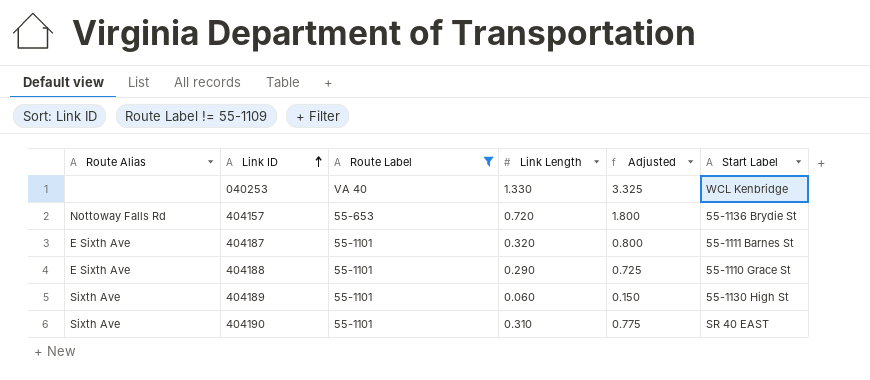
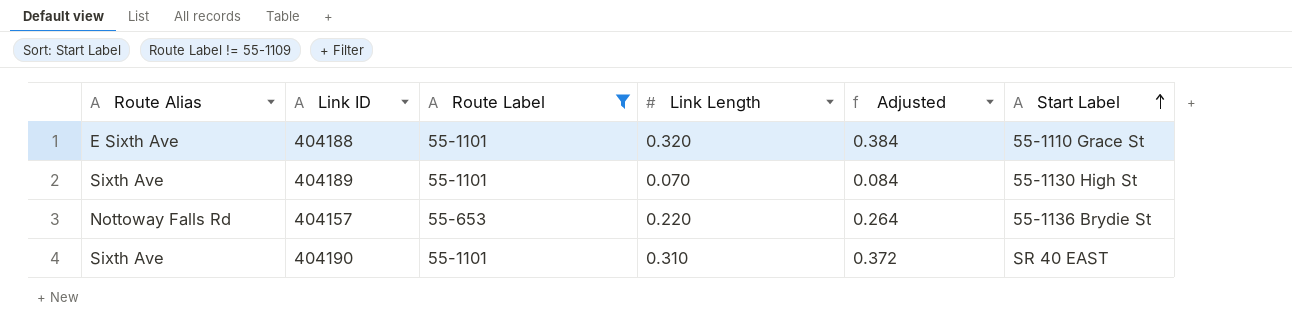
row order: Link ID ascending -> Start Label ascending
column Adjusted | formula: [Link Length] * 2.5 -> [Link Length] * 1.2
row 040253: none | VA 40 | 1.330 | 3.325 | WCL Kenbridge -> none
row 404187: E Sixth Ave | 55-1101 | 0.320 | 0.800 | 55-1111 Barnes St -> none
404188 | Link Length: 0.290 -> 0.320
404189 | Link Length: 0.060 -> 0.070
404157 | Link Length: 0.720 -> 0.220

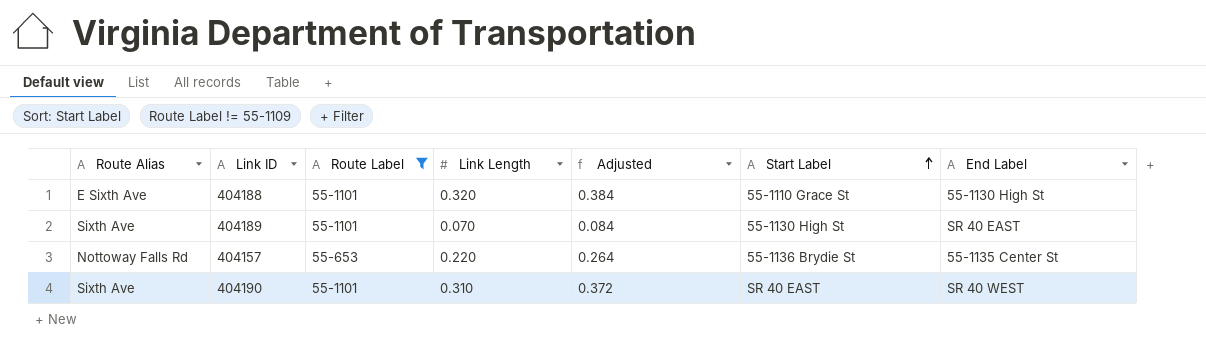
column End Label | position: none -> 7

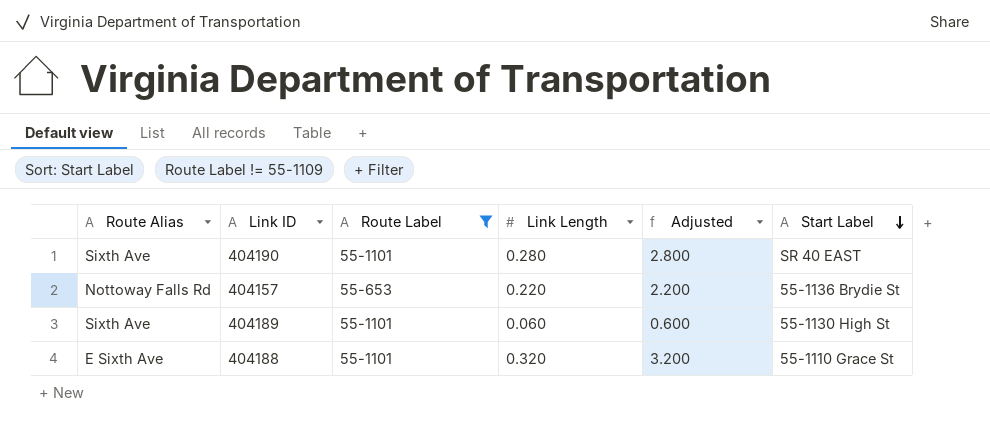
row order: Start Label ascending -> Start Label descending
column End Label | position: 7 -> none
column Adjusted | formula: [Link Length] * 1.2 -> [Link Length] * 10
404190 | Link Length: 0.310 -> 0.280
404189 | Link Length: 0.070 -> 0.060

